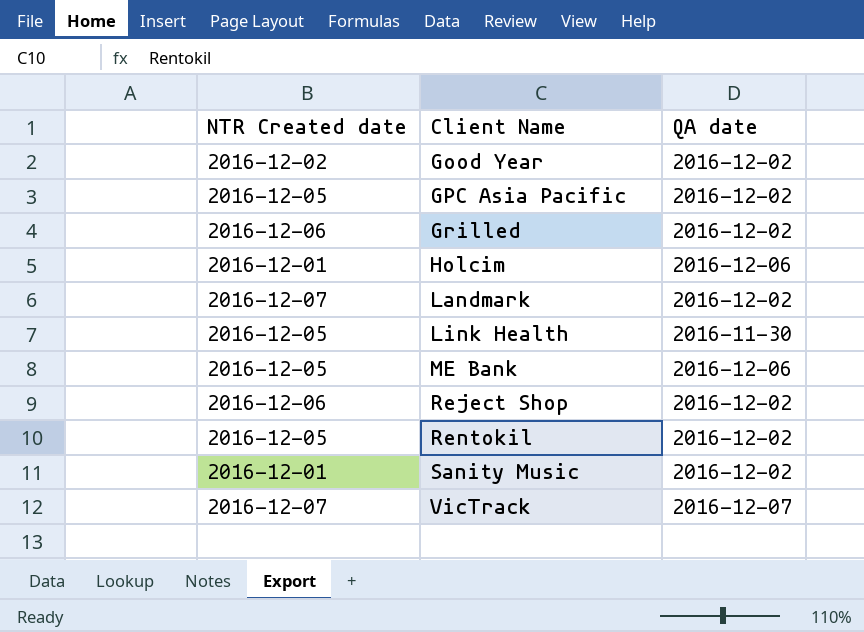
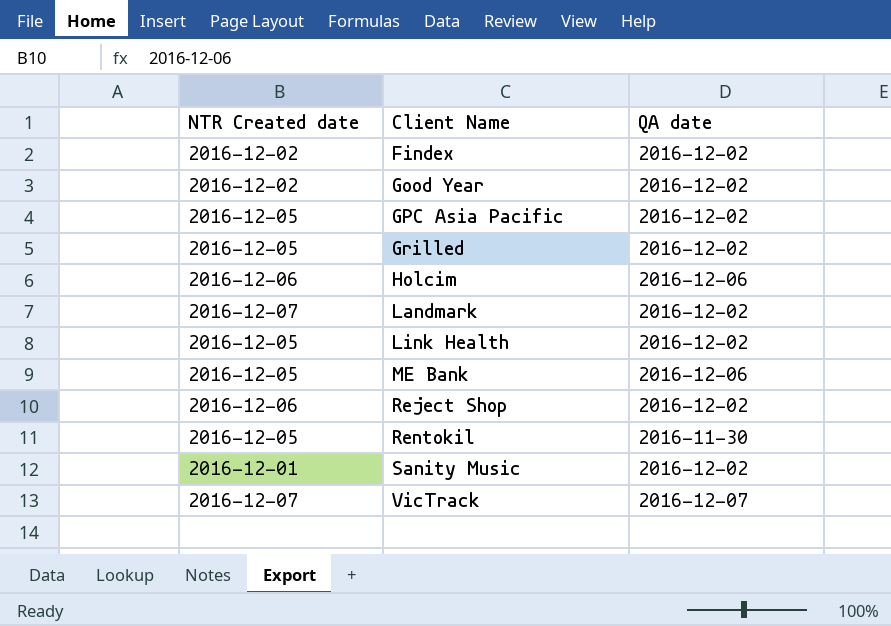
row Findex: none -> 2016-12-02 | 2016-12-02
Grilled | NTR Created date: 2016-12-06 -> 2016-12-05
Holcim | NTR Created date: 2016-12-01 -> 2016-12-06
Link Health | QA date: 2016-11-30 -> 2016-12-02
Rentokil | QA date: 2016-12-02 -> 2016-11-30

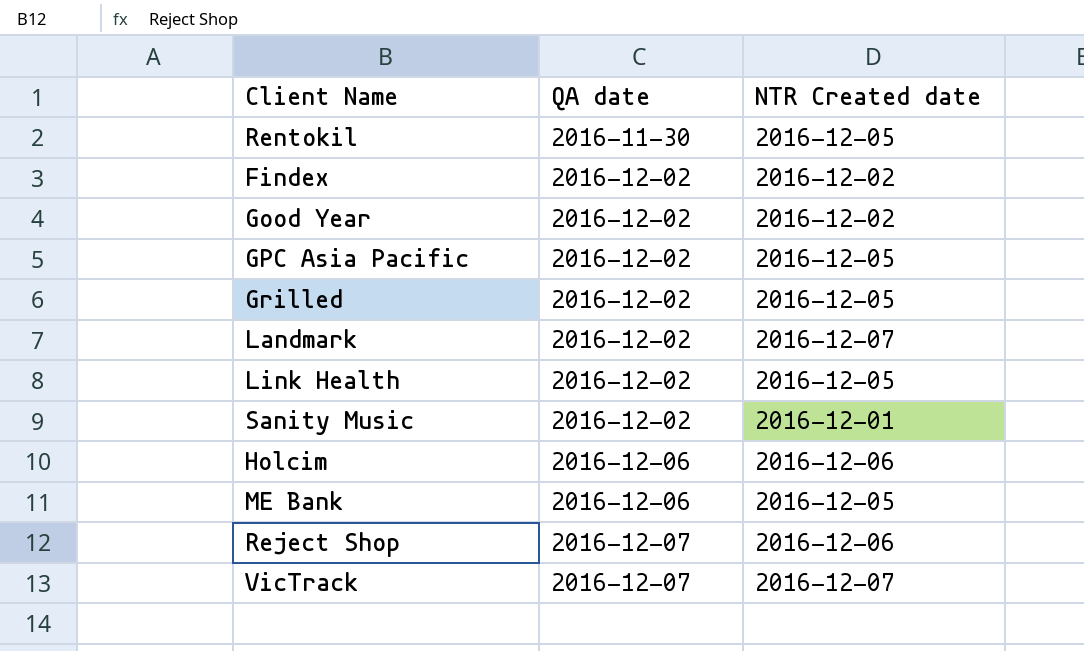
row order: Client Name ascending -> QA date ascending
column NTR Created date | position: 1 -> 3
Reject Shop | QA date: 2016-12-02 -> 2016-12-07

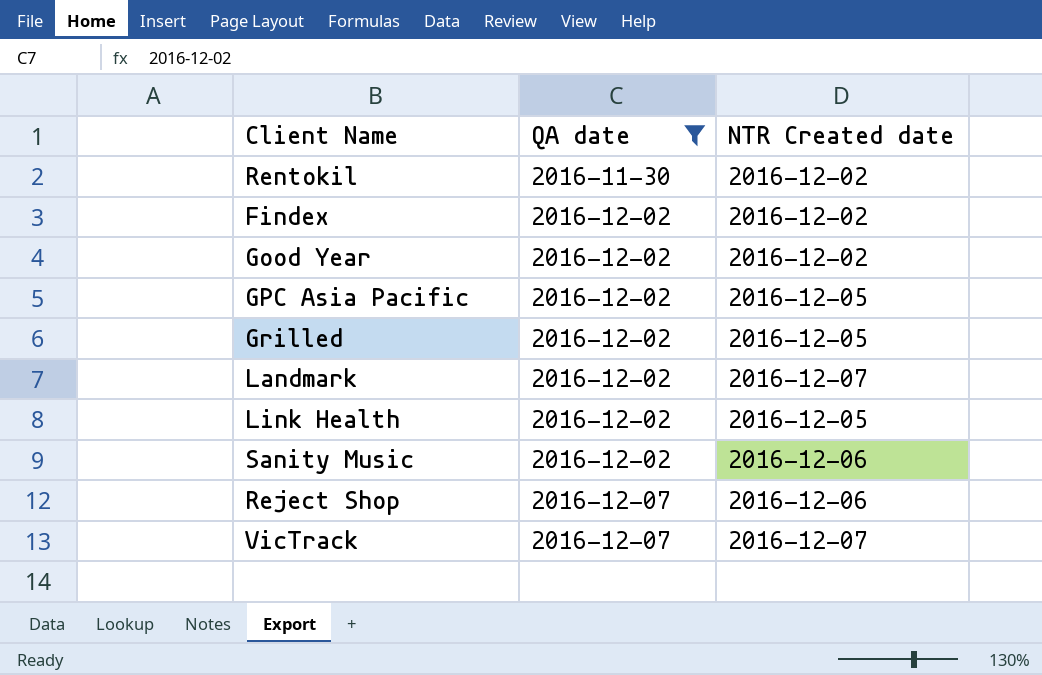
filter: none -> QA date != 2016-12-06
Rentokil | NTR Created date: 2016-12-05 -> 2016-12-02
Sanity Music | NTR Created date: 2016-12-01 -> 2016-12-06

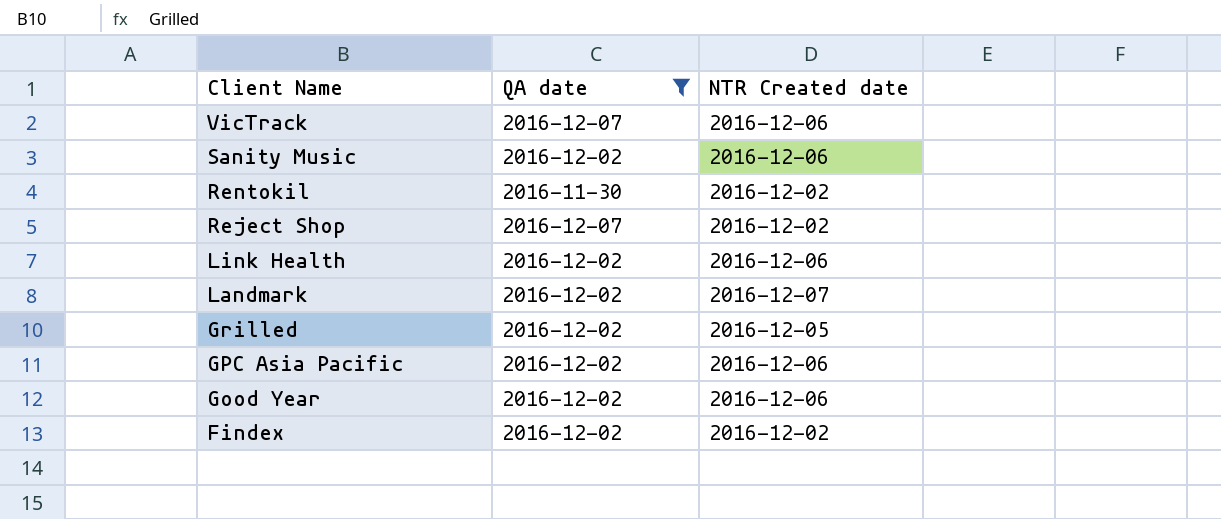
row order: QA date ascending -> Client Name descending
VicTrack | NTR Created date: 2016-12-07 -> 2016-12-06
Reject Shop | NTR Created date: 2016-12-06 -> 2016-12-02
Link Health | NTR Created date: 2016-12-05 -> 2016-12-06
GPC Asia Pacific | NTR Created date: 2016-12-05 -> 2016-12-06
Good Year | NTR Created date: 2016-12-02 -> 2016-12-06

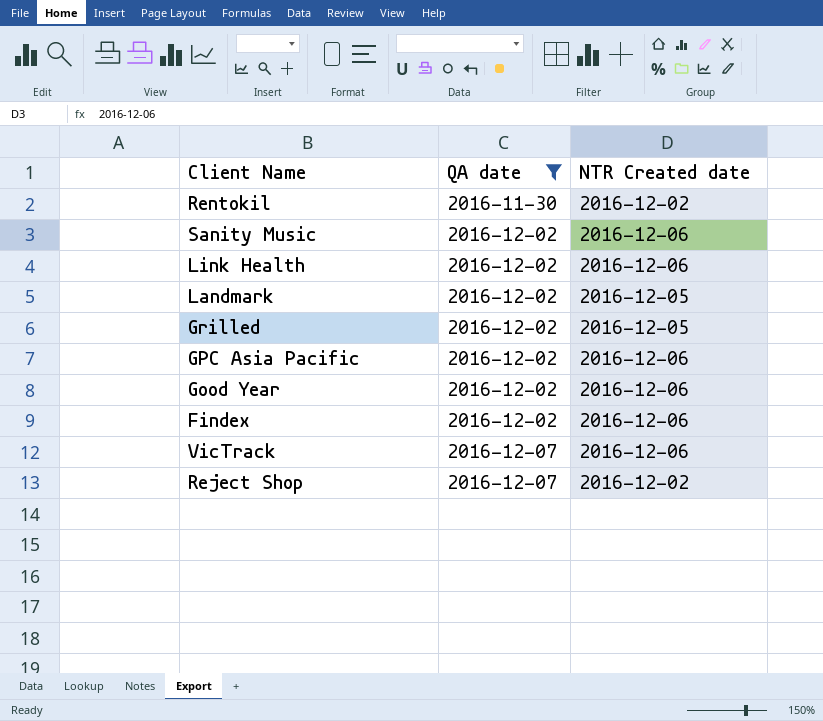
row order: Client Name descending -> QA date ascending
Landmark | NTR Created date: 2016-12-07 -> 2016-12-05
Findex | NTR Created date: 2016-12-02 -> 2016-12-06

